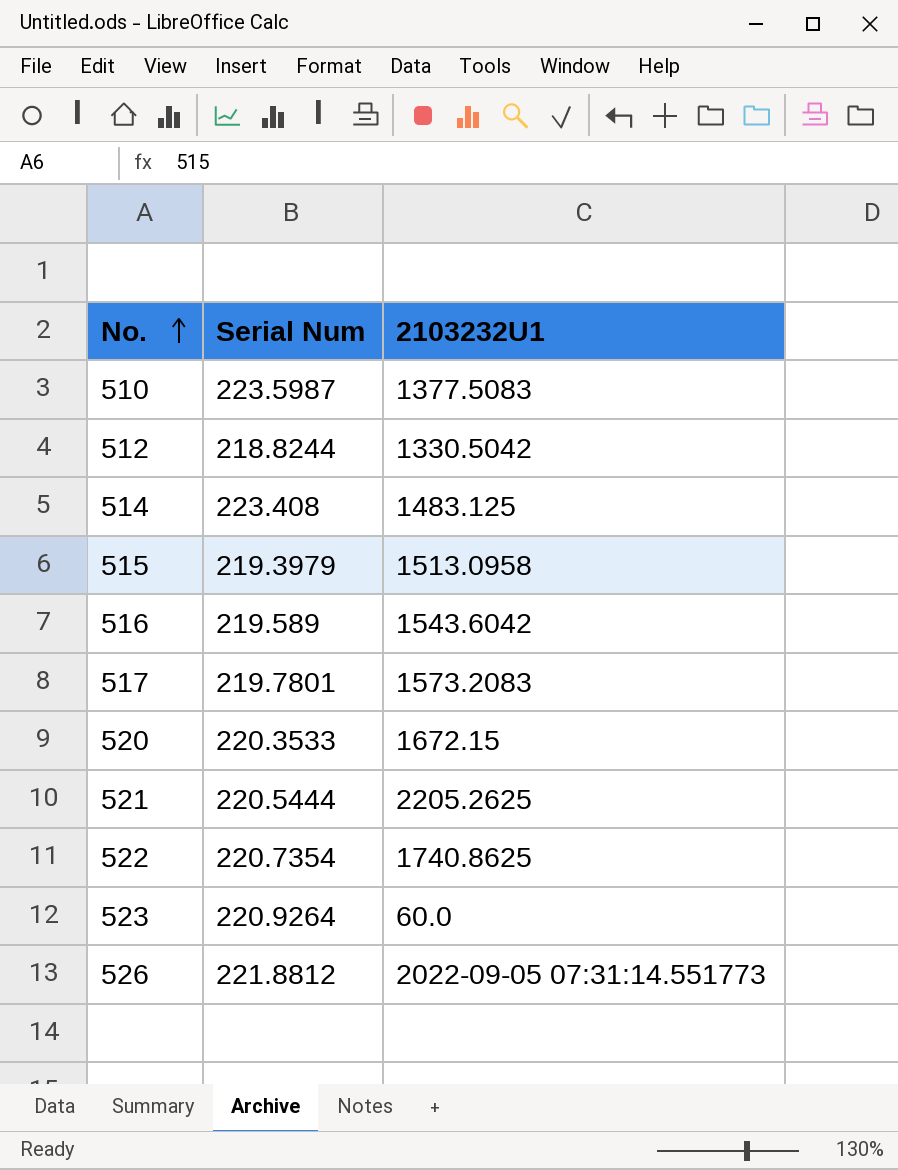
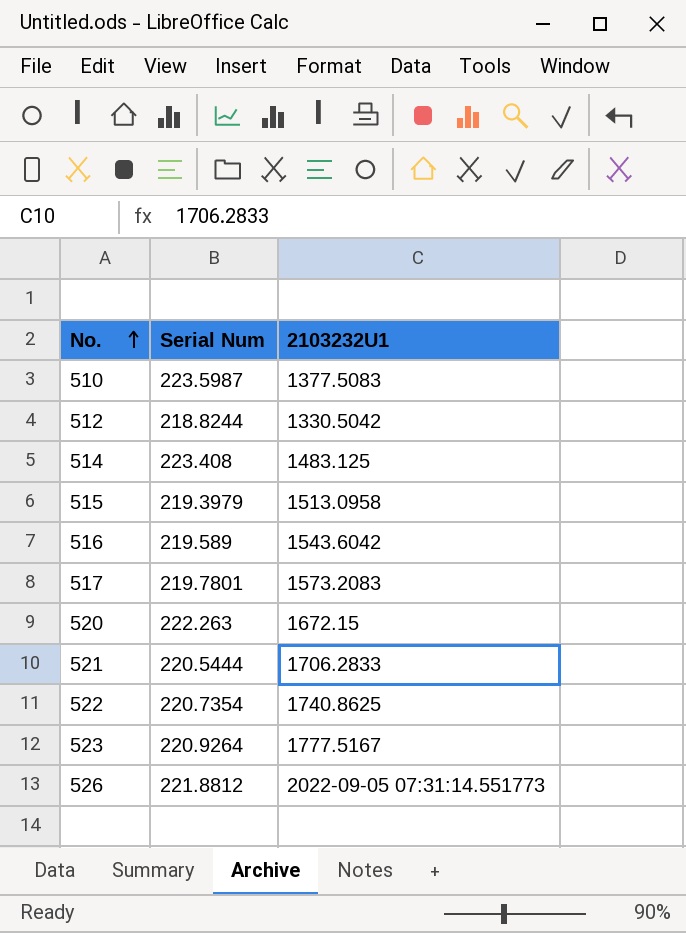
520 | Serial Num: 220.3533 -> 222.263
521 | 2103232U1: 2205.2625 -> 1706.2833
523 | 2103232U1: 60.0 -> 1777.5167

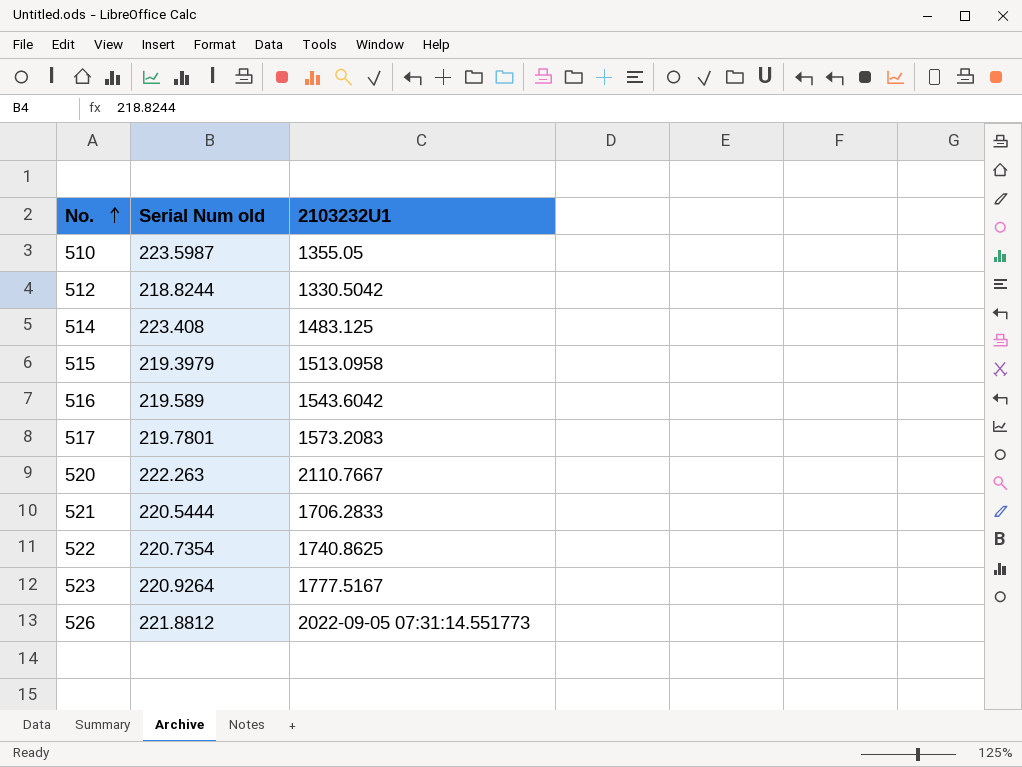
column name: Serial Num -> Serial Num old
510 | 2103232U1: 1377.5083 -> 1355.05
520 | 2103232U1: 1672.15 -> 2110.7667

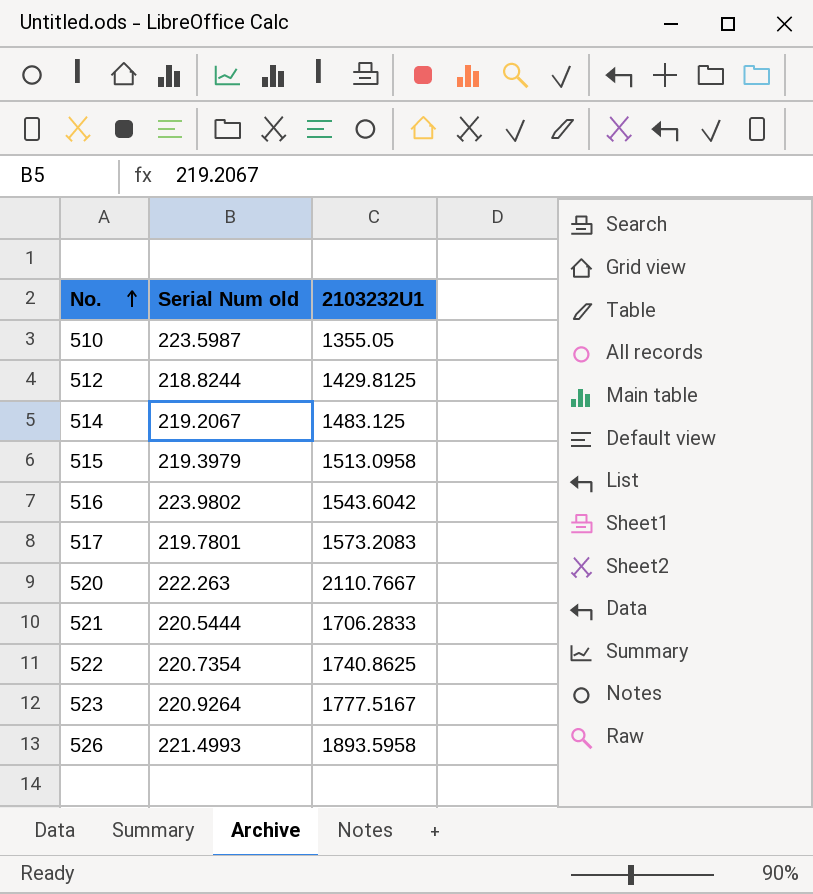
512 | 2103232U1: 1330.5042 -> 1429.8125
514 | Serial Num old: 223.408 -> 219.2067
516 | Serial Num old: 219.589 -> 223.9802
526 | Serial Num old: 221.8812 -> 221.4993
526 | 2103232U1: 2022-09-05 07:31:14.551773 -> 1893.5958

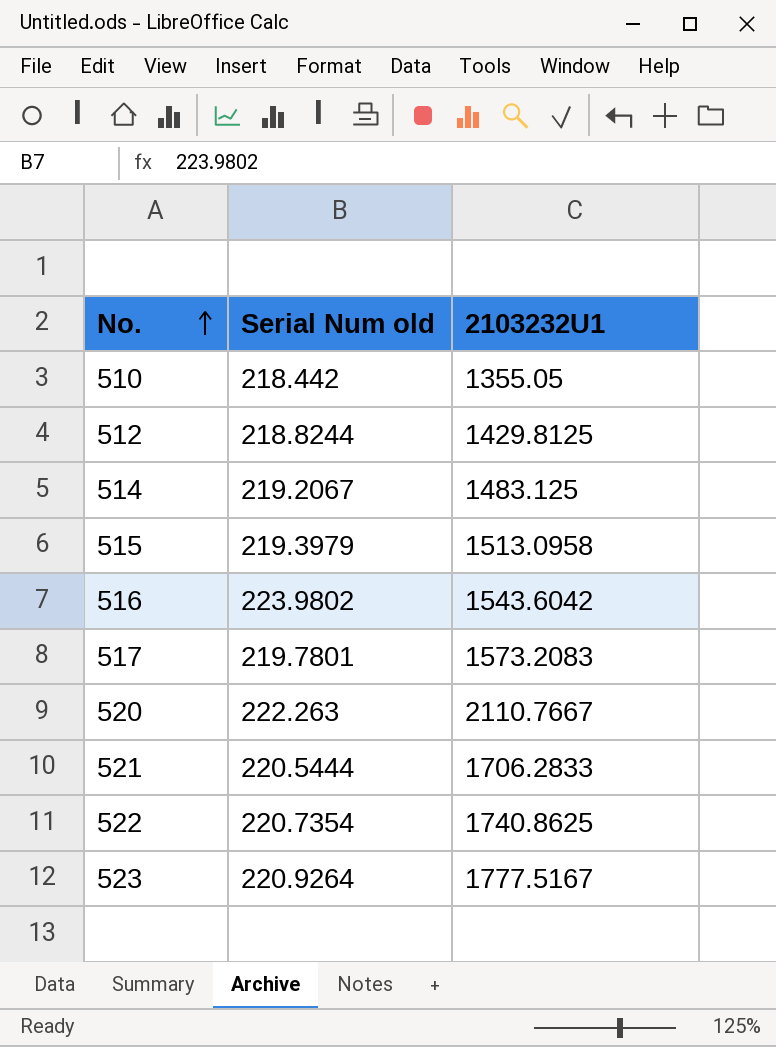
row 526: 221.4993 | 1893.5958 -> none
510 | Serial Num old: 223.5987 -> 218.442

